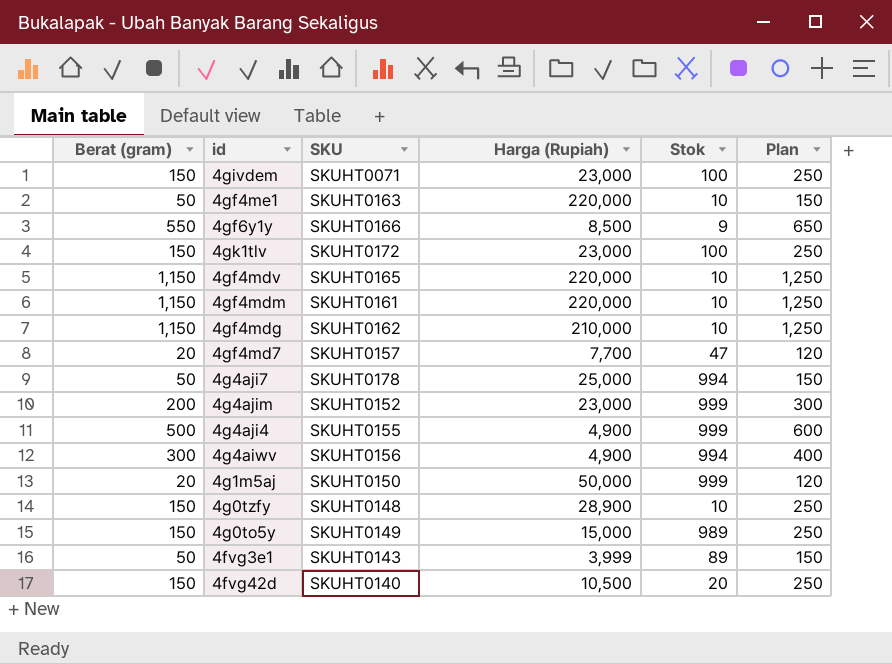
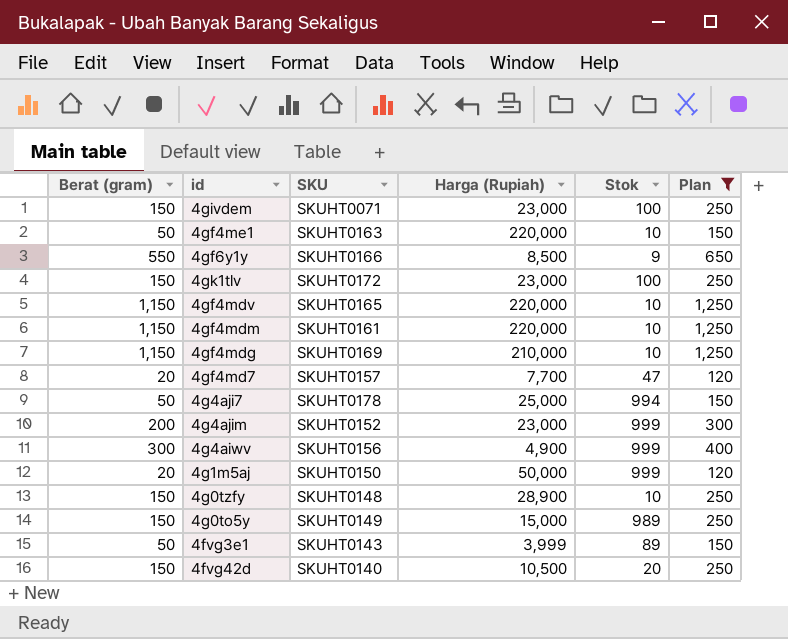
filter: none -> Plan != 600
4gf4mdg | SKU: SKUHT0162 -> SKUHT0169
4g4aiwv | Stok: 994 -> 999

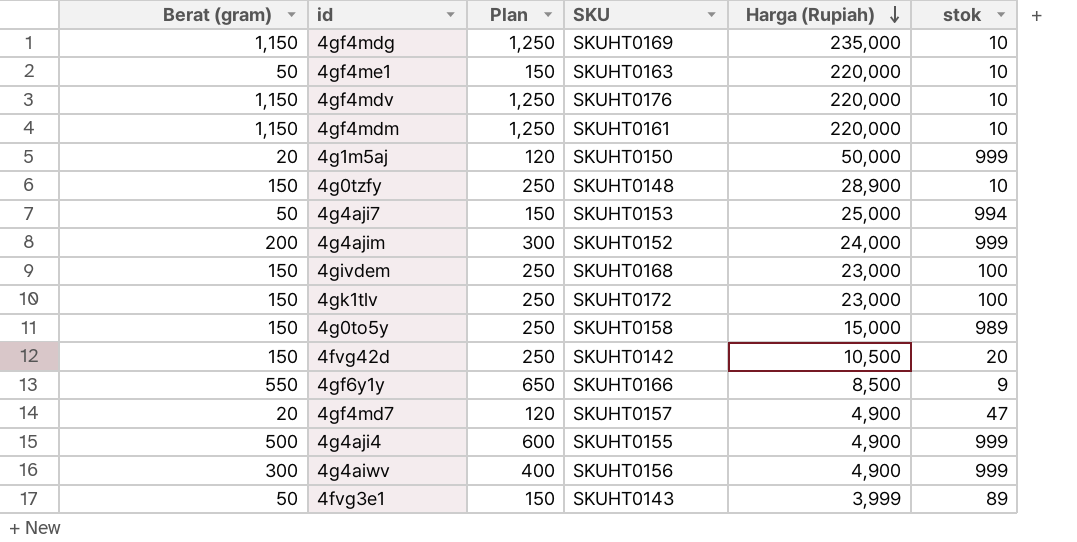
filter: Plan != 600 -> none
row order: none -> Harga (Rupiah) descending
column Plan | position: 6 -> 3
column name: Stok -> stok
4gf4mdg | Harga (Rupiah): 210,000 -> 235,000
4gf4mdv | SKU: SKUHT0165 -> SKUHT0176
4g4aji7 | SKU: SKUHT0178 -> SKUHT0153
4g4ajim | Harga (Rupiah): 23,000 -> 24,000
4givdem | SKU: SKUHT0071 -> SKUHT0168
4g0to5y | SKU: SKUHT0149 -> SKUHT0158
4fvg42d | SKU: SKUHT0140 -> SKUHT0142
4gf4md7 | Harga (Rupiah): 7,700 -> 4,900

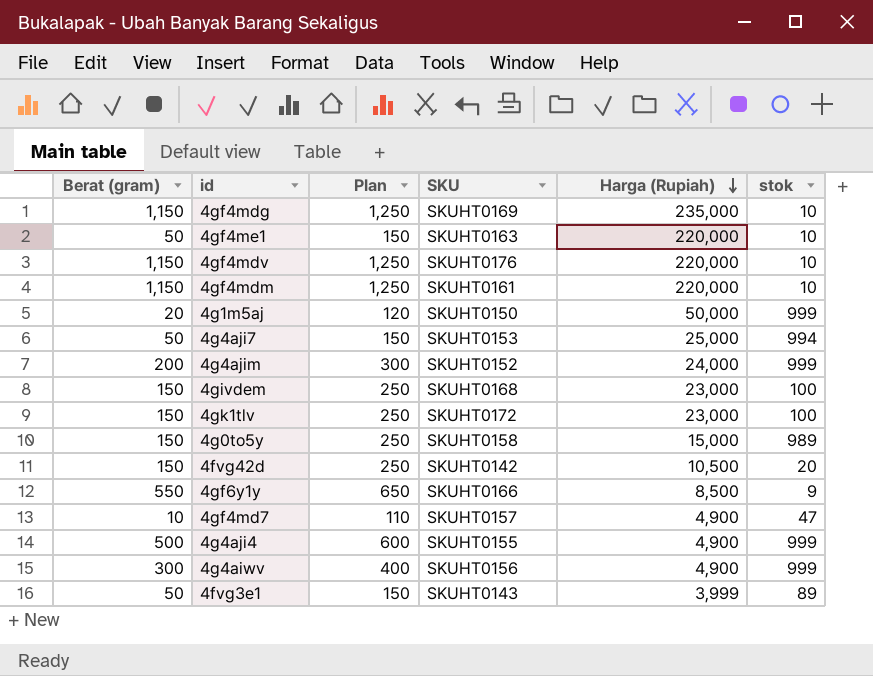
row 4g0tzfy: 150 | 250 | SKUHT0148 | 28,900 | 10 -> none
4gf4md7 | Berat (gram): 20 -> 10
4gf4md7 | Plan: 120 -> 110

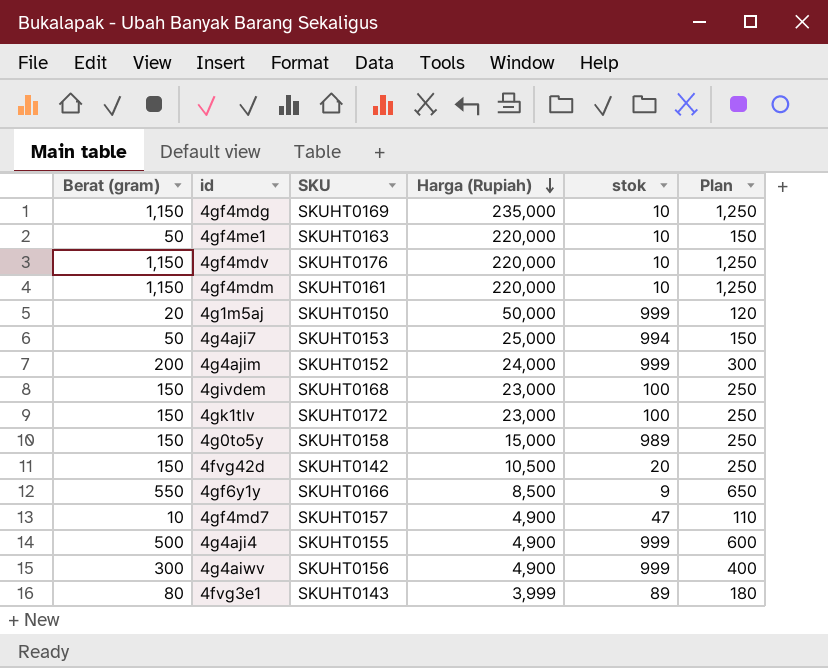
column Plan | position: 3 -> 6
4fvg3e1 | Berat (gram): 50 -> 80
4fvg3e1 | Plan: 150 -> 180

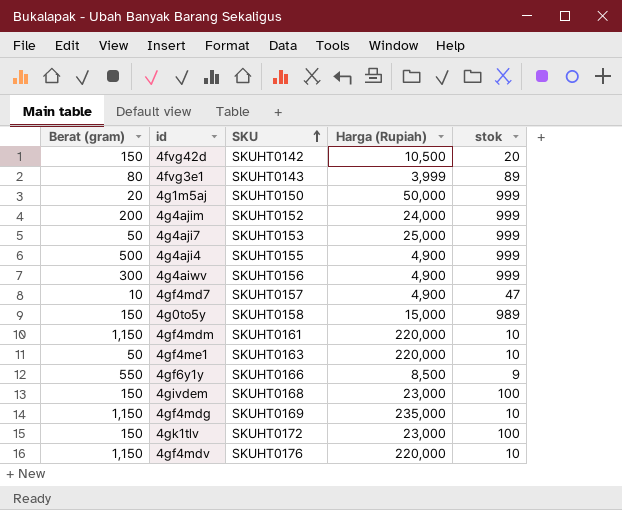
row order: Harga (Rupiah) descending -> SKU ascending
column Plan | formula: [Berat (gram)] + 100 -> none
4g4aji7 | stok: 994 -> 999

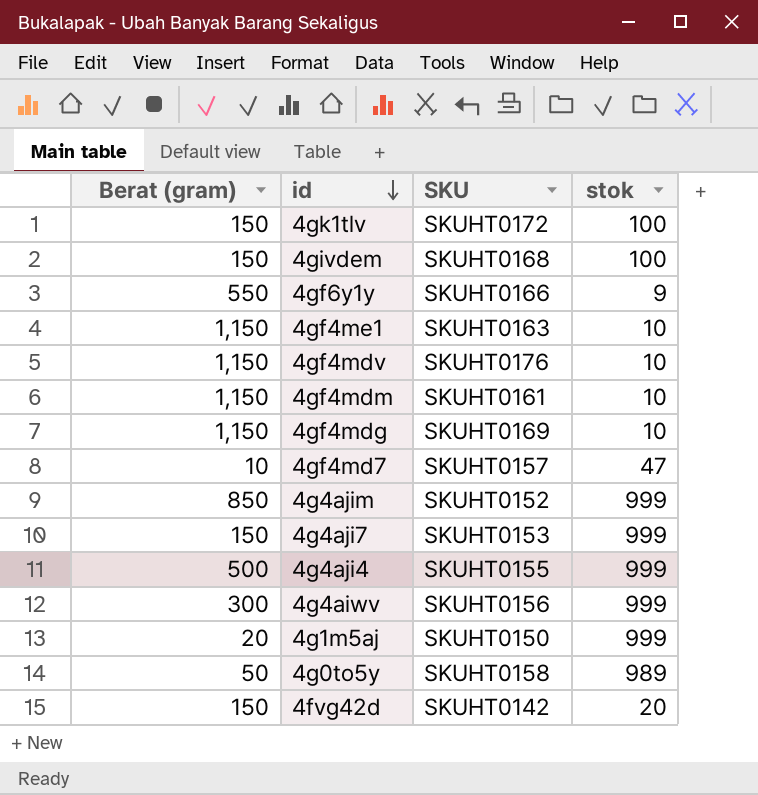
row order: SKU ascending -> id descending
column Harga (Rupiah) | position: 4 -> none
row 4fvg3e1: 80 | SKUHT0143 | 3,999 | 89 -> none
4gf4me1 | Berat (gram): 50 -> 1,150
4g4ajim | Berat (gram): 200 -> 850
4g4aji7 | Berat (gram): 50 -> 150
4g0to5y | Berat (gram): 150 -> 50

